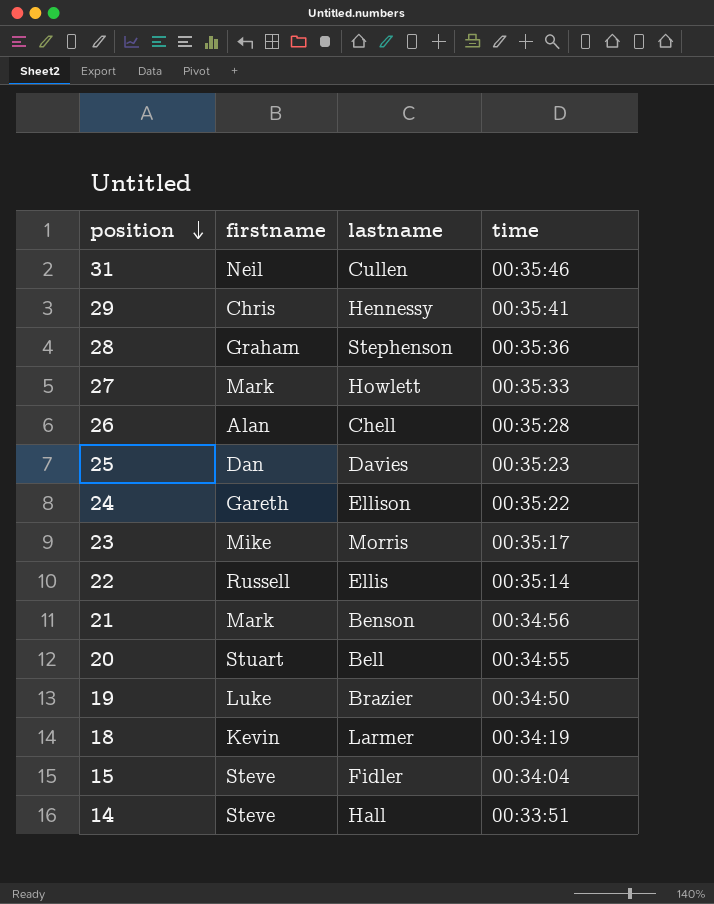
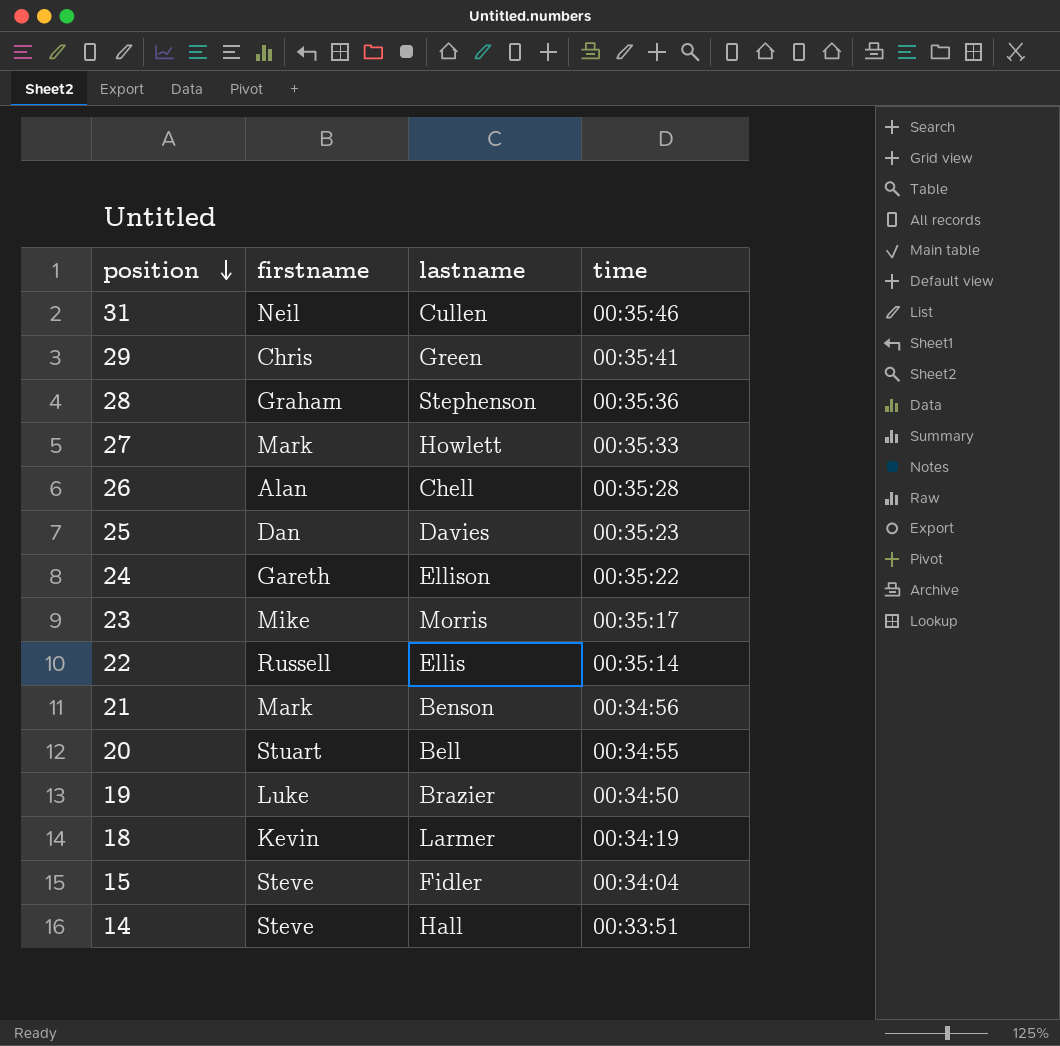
29 | lastname: Hennessy -> Green

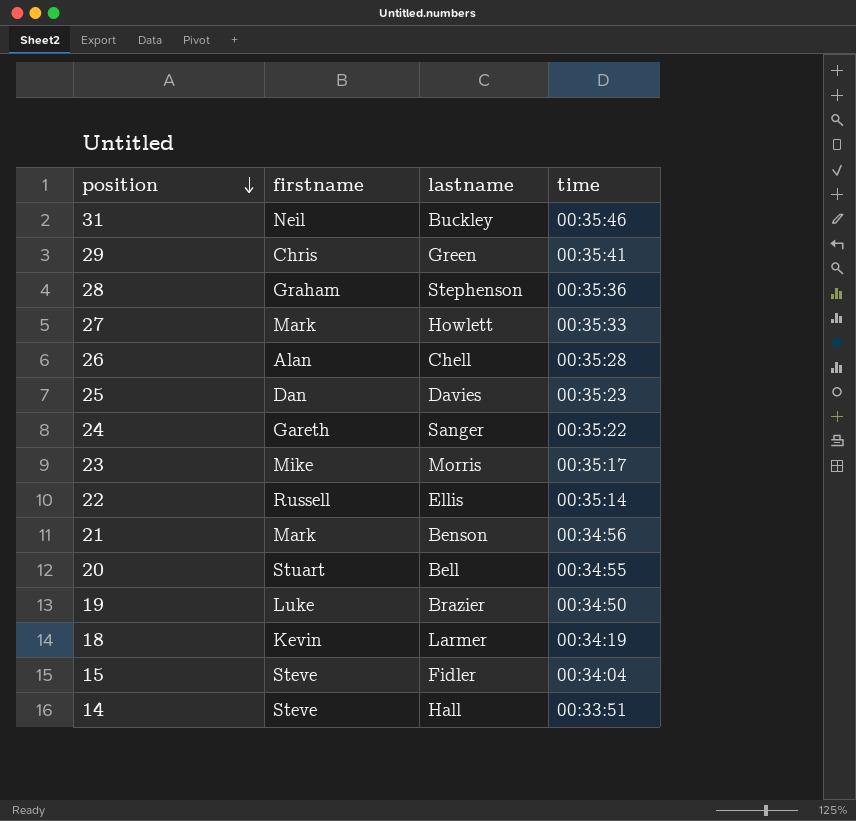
31 | lastname: Cullen -> Buckley
24 | lastname: Ellison -> Sanger

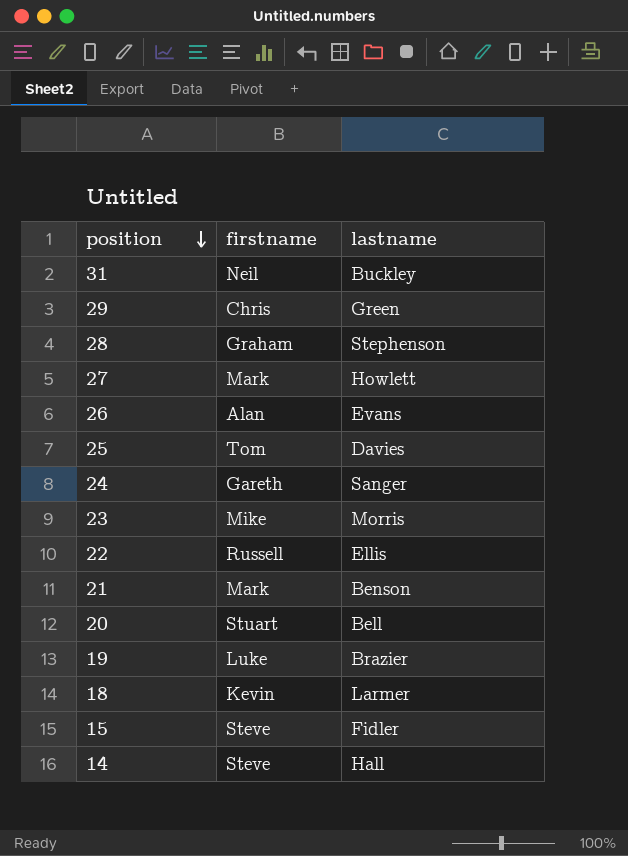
column time | position: 4 -> none
26 | lastname: Chell -> Evans
25 | firstname: Dan -> Tom

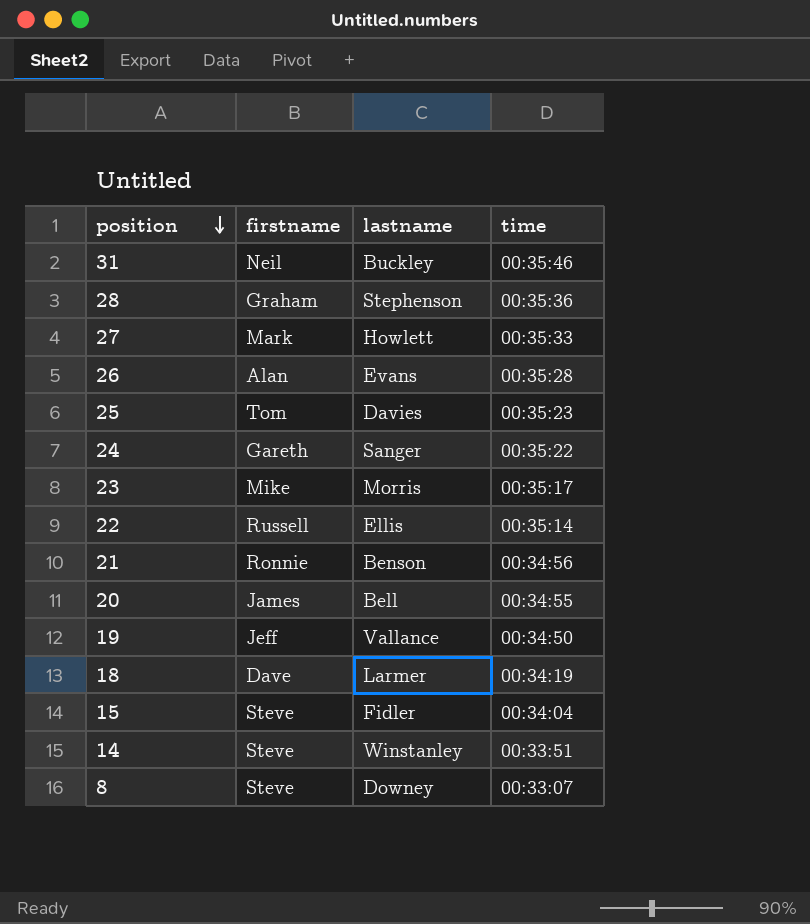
column time | position: none -> 4
row 29: Chris | Green -> none
21 | firstname: Mark -> Ronnie
20 | firstname: Stuart -> James
19 | firstname: Luke -> Jeff
19 | lastname: Brazier -> Vallance
18 | firstname: Kevin -> Dave
14 | lastname: Hall -> Winstanley
row 8: none -> Steve | Downey | 00:33:07

